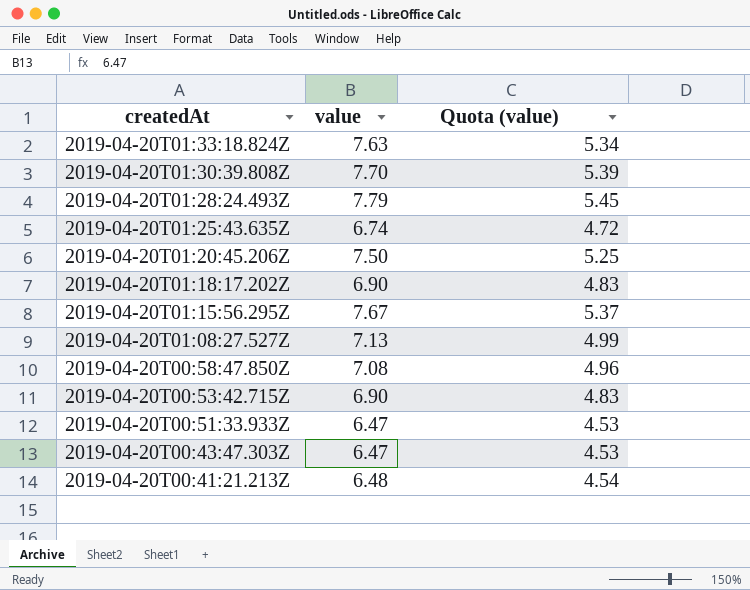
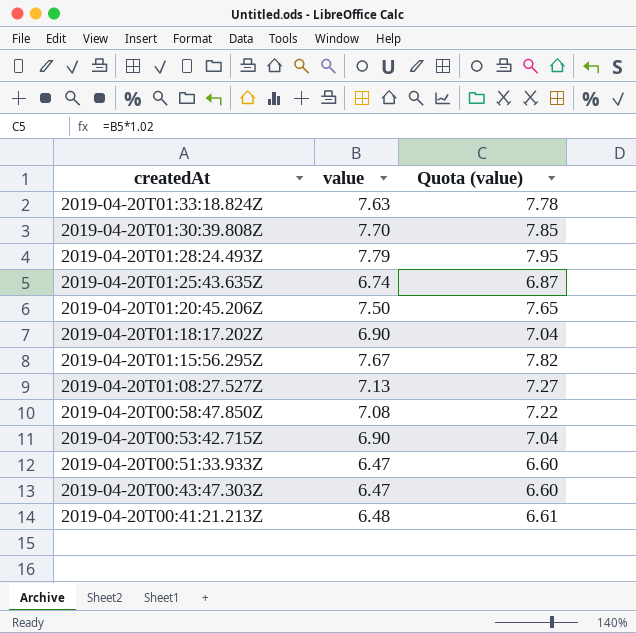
column Quota (value) | formula: [value] * 0.7 -> [value] * 1.02

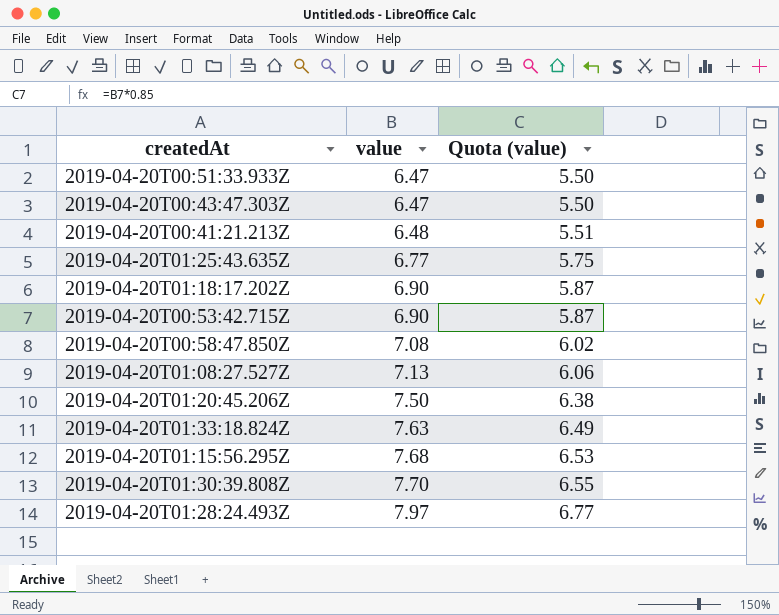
row order: createdAt descending -> value ascending
column Quota (value) | formula: [value] * 1.02 -> [value] * 0.85
2019-04-20T01:25:43.635Z | value: 6.74 -> 6.77
2019-04-20T01:15:56.295Z | value: 7.67 -> 7.68
2019-04-20T01:28:24.493Z | value: 7.79 -> 7.97

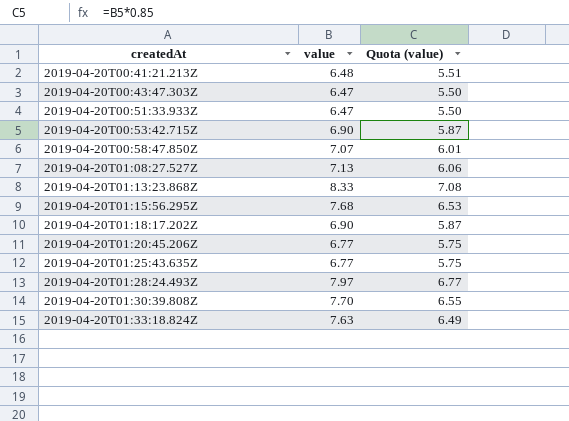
row order: value ascending -> createdAt ascending
2019-04-20T00:58:47.850Z | value: 7.08 -> 7.07
2019-04-20T00:58:47.850Z | Quota (value): 6.02 -> 6.01
row 2019-04-20T01:13:23.868Z: none -> 8.33 | 7.08
2019-04-20T01:20:45.206Z | value: 7.50 -> 6.77
2019-04-20T01:20:45.206Z | Quota (value): 6.38 -> 5.75

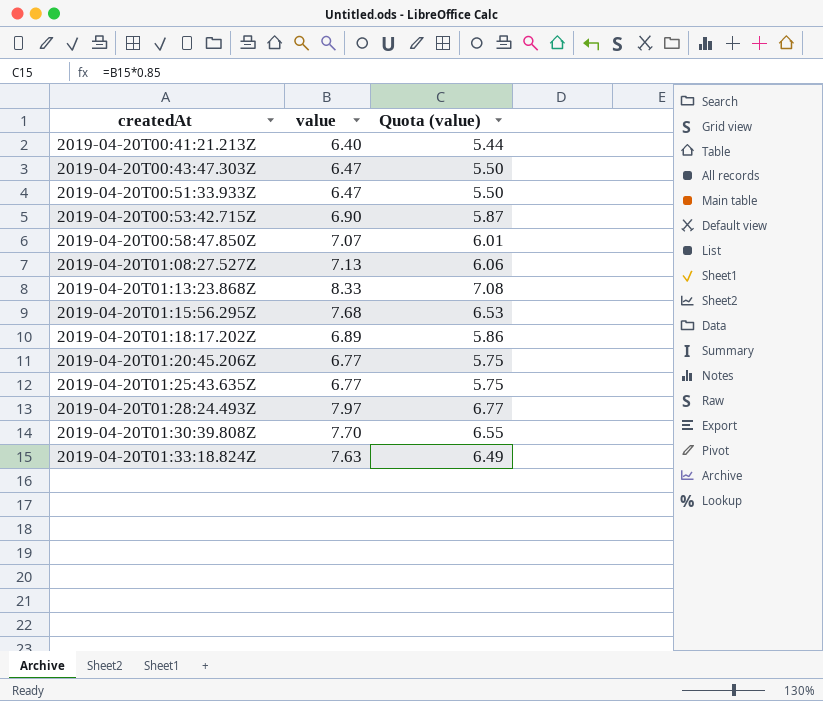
2019-04-20T00:41:21.213Z | value: 6.48 -> 6.40
2019-04-20T00:41:21.213Z | Quota (value): 5.51 -> 5.44
2019-04-20T01:18:17.202Z | value: 6.90 -> 6.89
2019-04-20T01:18:17.202Z | Quota (value): 5.87 -> 5.86

